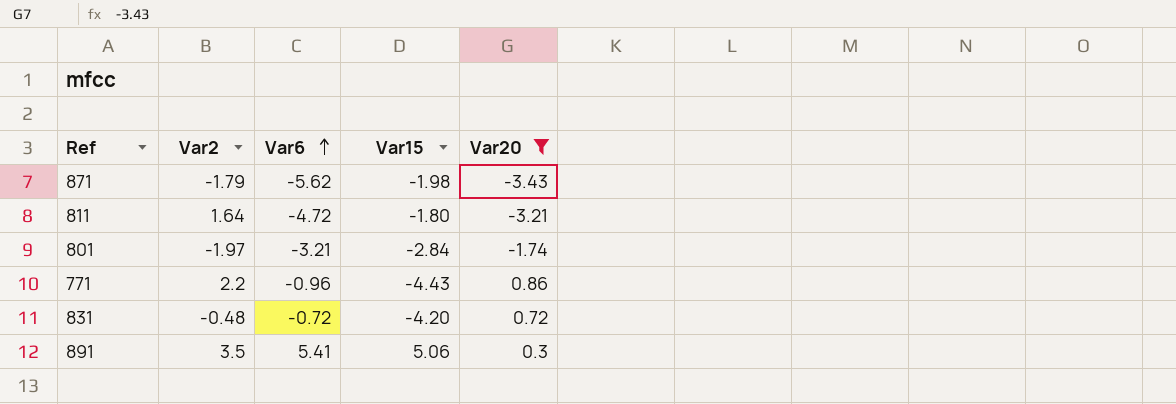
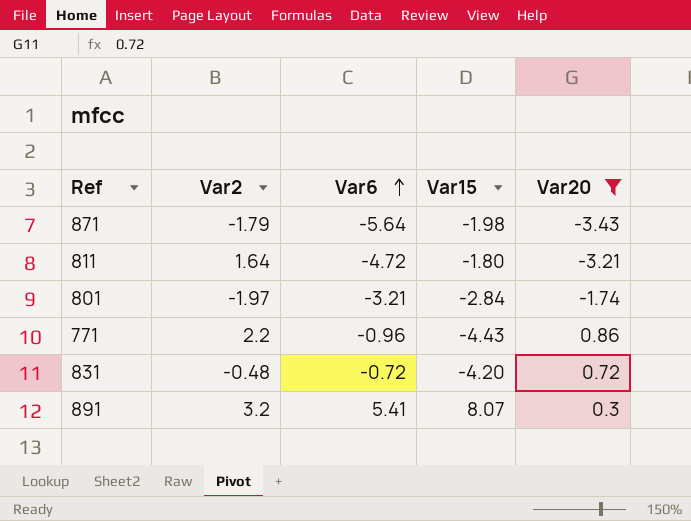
871 | Var6: -5.62 -> -5.64
891 | Var2: 3.5 -> 3.2
891 | Var15: 5.06 -> 8.07

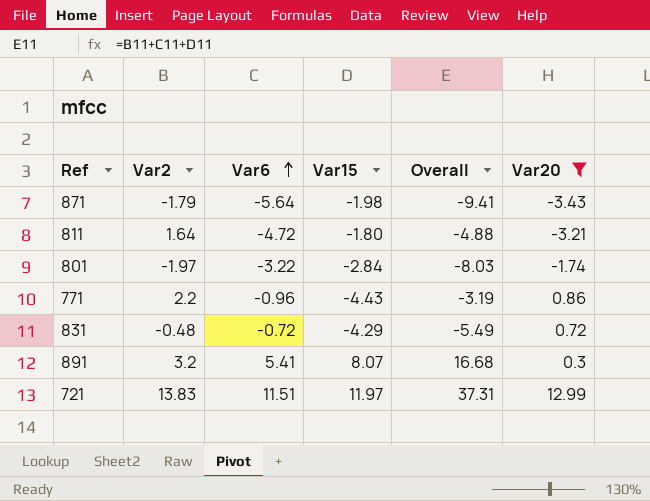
column Overall | formula: none -> [Var2] + [Var6] + [Var15]
801 | Var6: -3.21 -> -3.22
831 | Var15: -4.20 -> -4.29
row 721: none -> 13.83 | 11.51 | 11.97 | 37.31 | 12.99

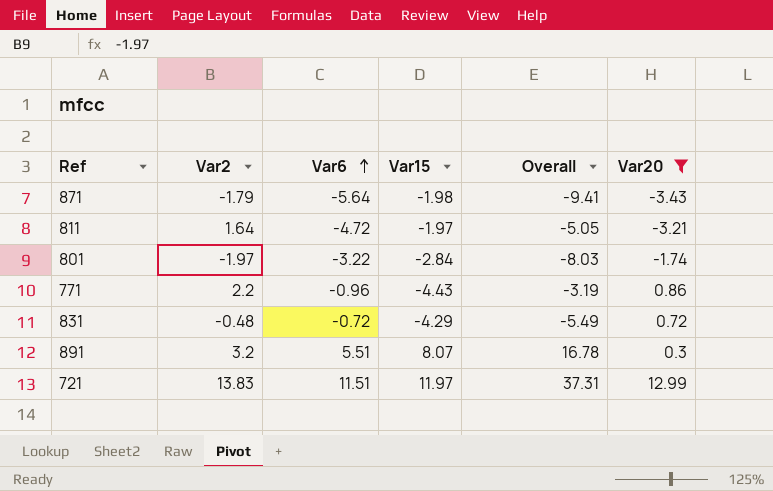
811 | Var15: -1.80 -> -1.97
811 | Overall: -4.88 -> -5.05
891 | Var6: 5.41 -> 5.51
891 | Overall: 16.68 -> 16.78

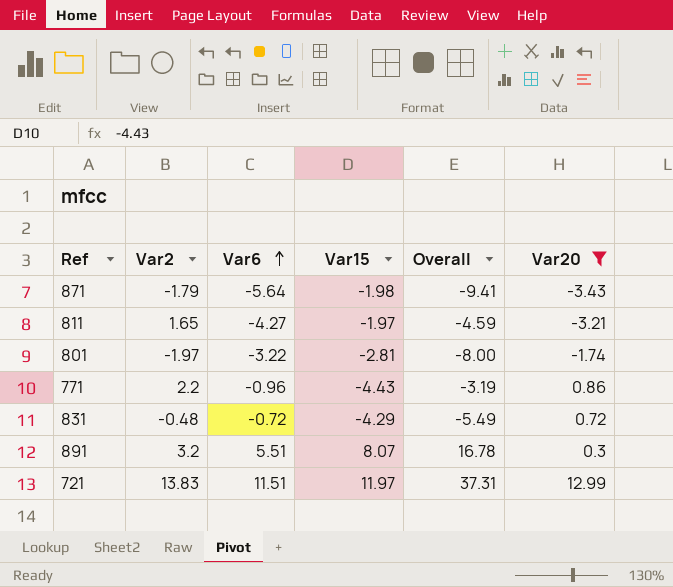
811 | Var2: 1.64 -> 1.65
811 | Var6: -4.72 -> -4.27
811 | Overall: -5.05 -> -4.59
801 | Var15: -2.84 -> -2.81
801 | Overall: -8.03 -> -8.00

